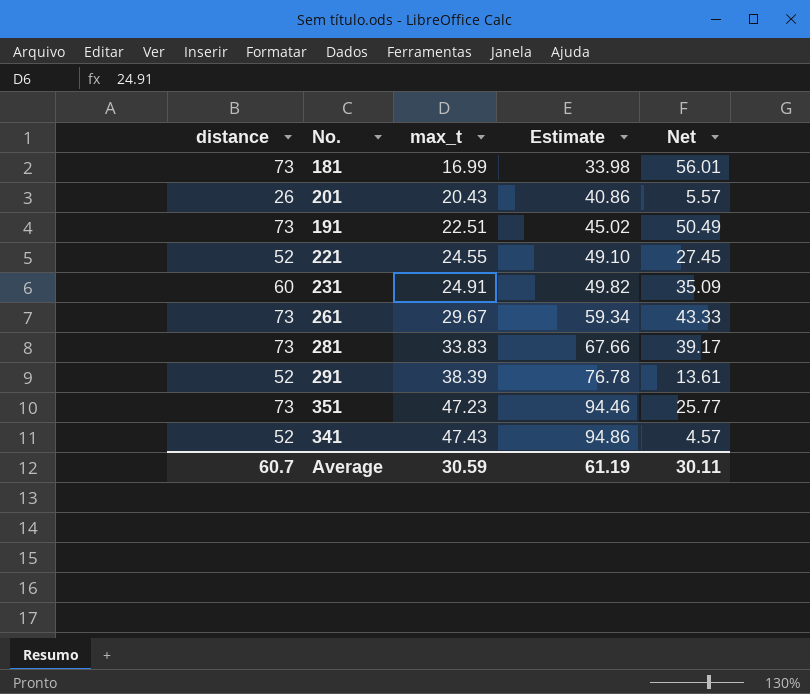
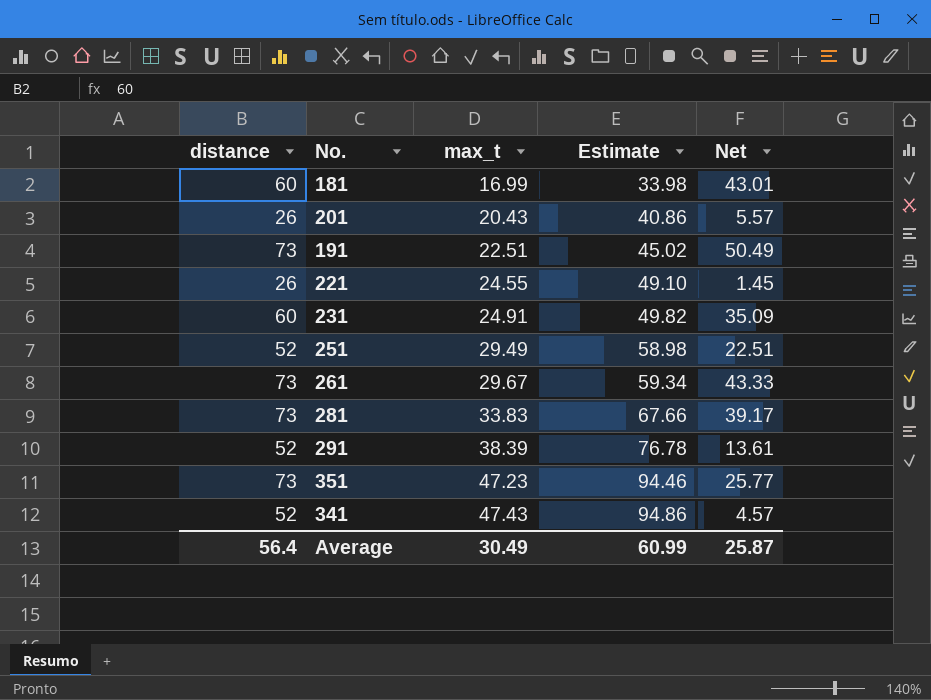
181 | distance: 73 -> 60
181 | Net: 56.01 -> 43.01
221 | distance: 52 -> 26
221 | Net: 27.45 -> 1.45
row 251: none -> 52 | 29.49 | 58.98 | 22.51
Average | distance: 60.7 -> 56.4
Average | max_t: 30.59 -> 30.49
Average | Estimate: 61.19 -> 60.99
Average | Net: 30.11 -> 25.87

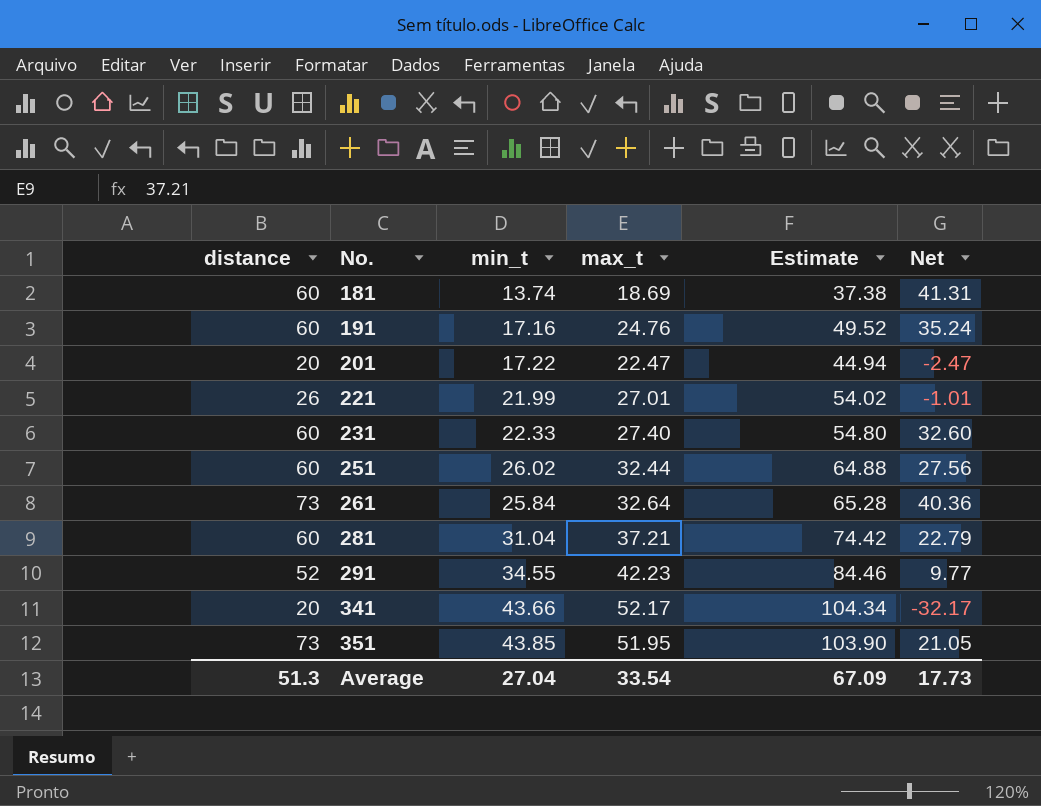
row order: max_t ascending -> No. ascending
column min_t | position: none -> 3
181 | max_t: 16.99 -> 18.69
181 | Estimate: 33.98 -> 37.38
181 | Net: 43.01 -> 41.31
191 | distance: 73 -> 60
191 | max_t: 22.51 -> 24.76
191 | Estimate: 45.02 -> 49.52
191 | Net: 50.49 -> 35.24
201 | distance: 26 -> 20
201 | max_t: 20.43 -> 22.47
201 | Estimate: 40.86 -> 44.94
201 | Net: 5.57 -> -2.47
221 | max_t: 24.55 -> 27.01
221 | Estimate: 49.10 -> 54.02
221 | Net: 1.45 -> -1.01
231 | max_t: 24.91 -> 27.40
231 | Estimate: 49.82 -> 54.80
231 | Net: 35.09 -> 32.60
251 | distance: 52 -> 60
251 | max_t: 29.49 -> 32.44
251 | Estimate: 58.98 -> 64.88
251 | Net: 22.51 -> 27.56
261 | max_t: 29.67 -> 32.64
261 | Estimate: 59.34 -> 65.28
261 | Net: 43.33 -> 40.36
281 | distance: 73 -> 60
281 | max_t: 33.83 -> 37.21
281 | Estimate: 67.66 -> 74.42
281 | Net: 39.17 -> 22.79
291 | max_t: 38.39 -> 42.23
291 | Estimate: 76.78 -> 84.46
291 | Net: 13.61 -> 9.77
341 | distance: 52 -> 20
341 | max_t: 47.43 -> 52.17
341 | Estimate: 94.86 -> 104.34
341 | Net: 4.57 -> -32.17
351 | max_t: 47.23 -> 51.95
351 | Estimate: 94.46 -> 103.90
351 | Net: 25.77 -> 21.05
Average | distance: 56.4 -> 51.3
Average | max_t: 30.49 -> 33.54
Average | Estimate: 60.99 -> 67.09
Average | Net: 25.87 -> 17.73

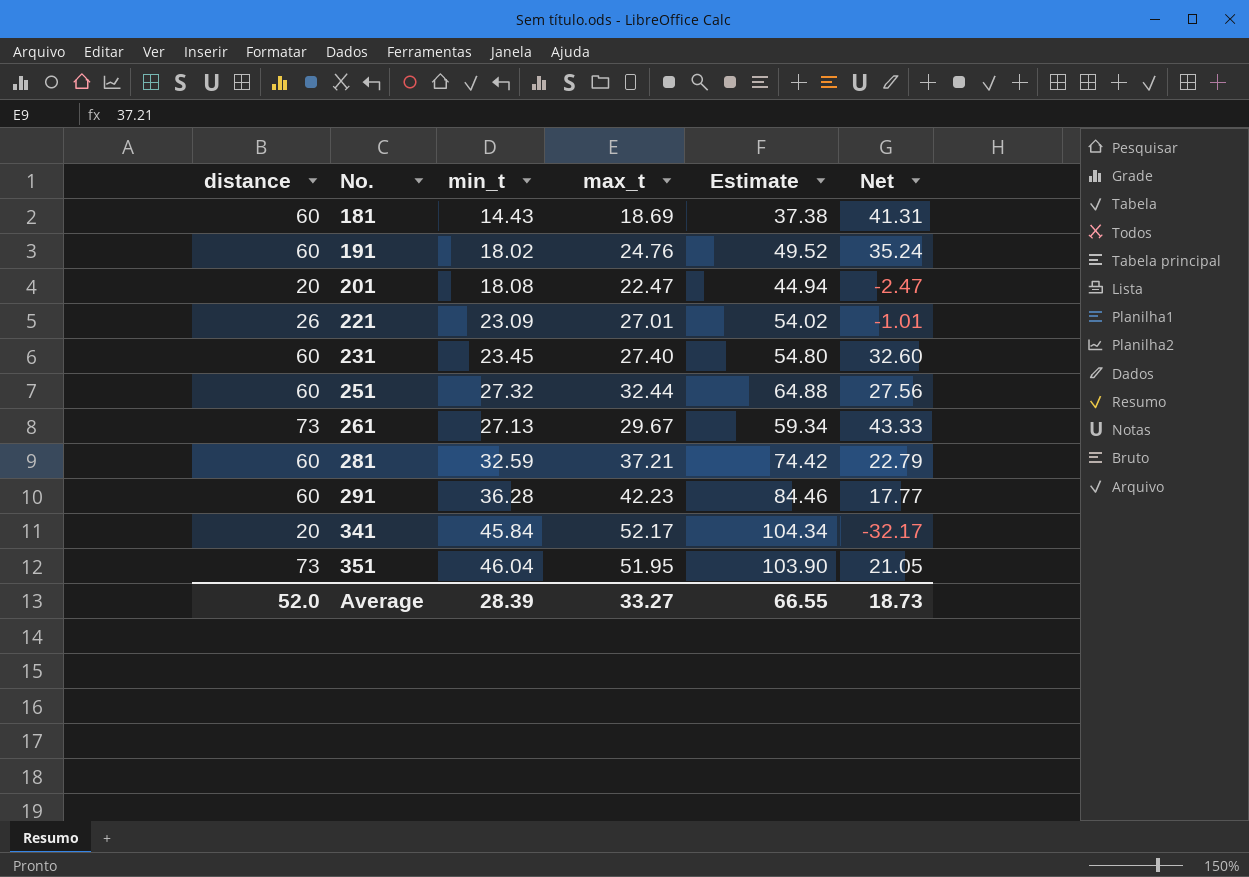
181 | min_t: 13.74 -> 14.43
191 | min_t: 17.16 -> 18.02
201 | min_t: 17.22 -> 18.08
221 | min_t: 21.99 -> 23.09
231 | min_t: 22.33 -> 23.45
251 | min_t: 26.02 -> 27.32
261 | min_t: 25.84 -> 27.13
261 | max_t: 32.64 -> 29.67
261 | Estimate: 65.28 -> 59.34
261 | Net: 40.36 -> 43.33
281 | min_t: 31.04 -> 32.59
291 | distance: 52 -> 60
291 | min_t: 34.55 -> 36.28
291 | Net: 9.77 -> 17.77
341 | min_t: 43.66 -> 45.84
351 | min_t: 43.85 -> 46.04
Average | distance: 51.3 -> 52.0
Average | min_t: 27.04 -> 28.39
Average | max_t: 33.54 -> 33.27
Average | Estimate: 67.09 -> 66.55
Average | Net: 17.73 -> 18.73

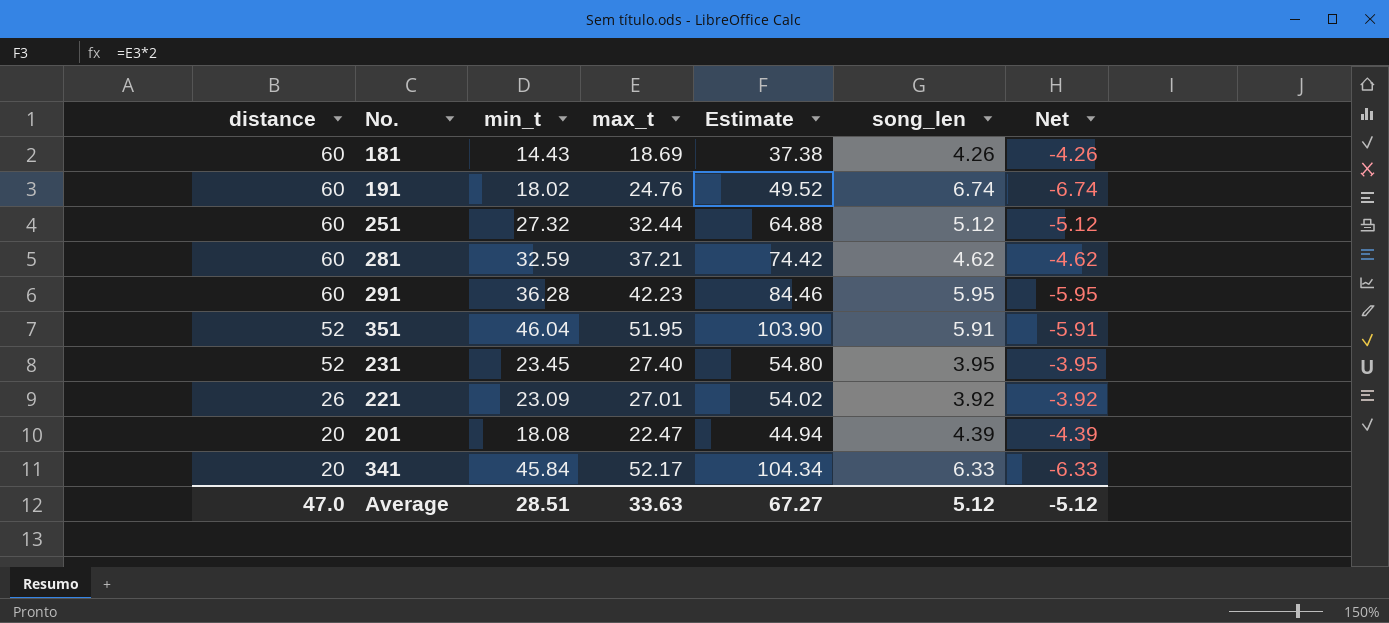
row order: No. ascending -> distance descending
column song_len | formula: none -> [max_t] - [min_t]
column Net | formula: [distance] - [max_t] -> [min_t] - [max_t]
row 261: 73 | 27.13 | 29.67 | 59.34 | 43.33 -> none
351 | distance: 73 -> 52
231 | distance: 60 -> 52
Average | distance: 52.0 -> 47.0
Average | min_t: 28.39 -> 28.51
Average | max_t: 33.27 -> 33.63
Average | Estimate: 66.55 -> 67.27
Average | Net: 18.73 -> -5.12

